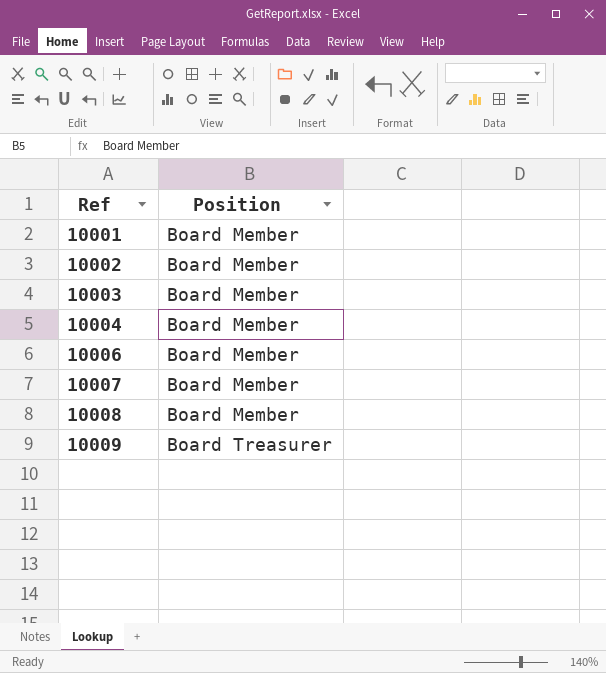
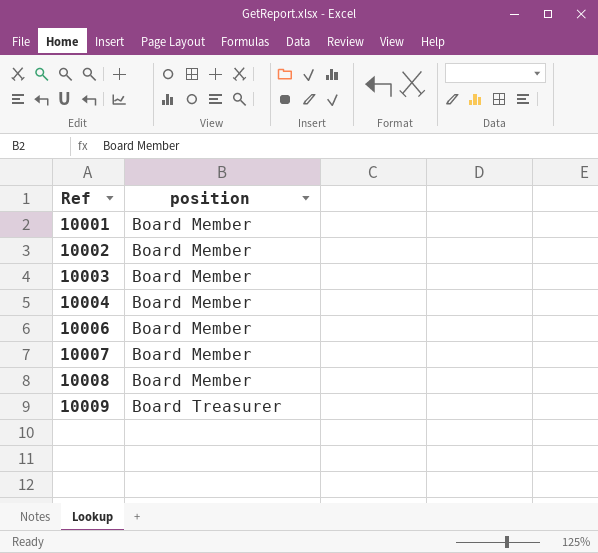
column name: Position -> position

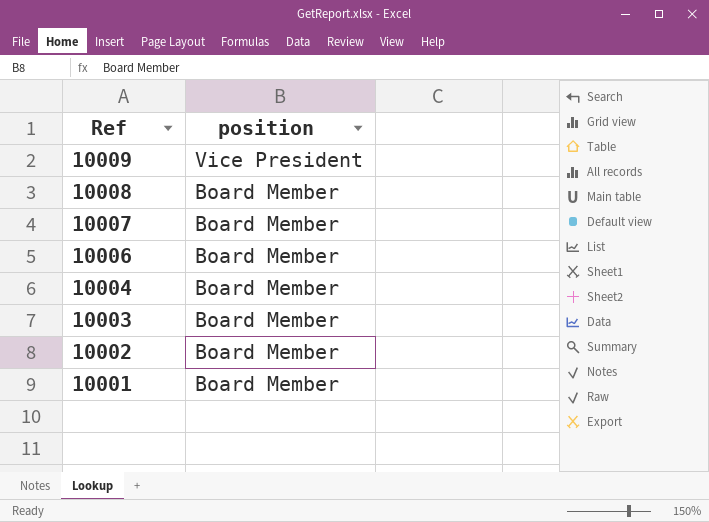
row order: Ref ascending -> Ref descending
10009 | position: Board Treasurer -> Vice President

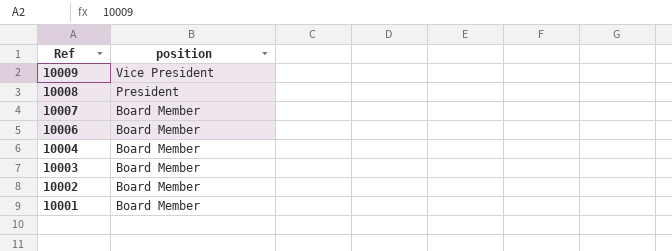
10008 | position: Board Member -> President

